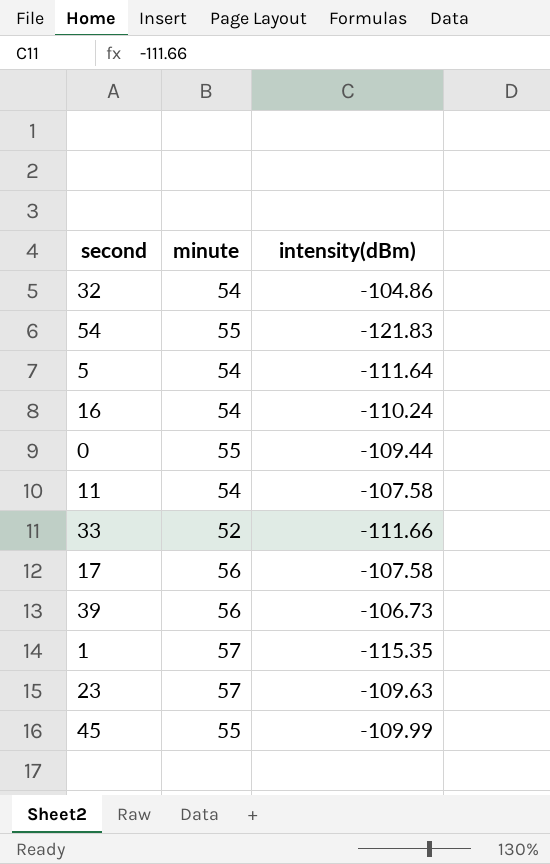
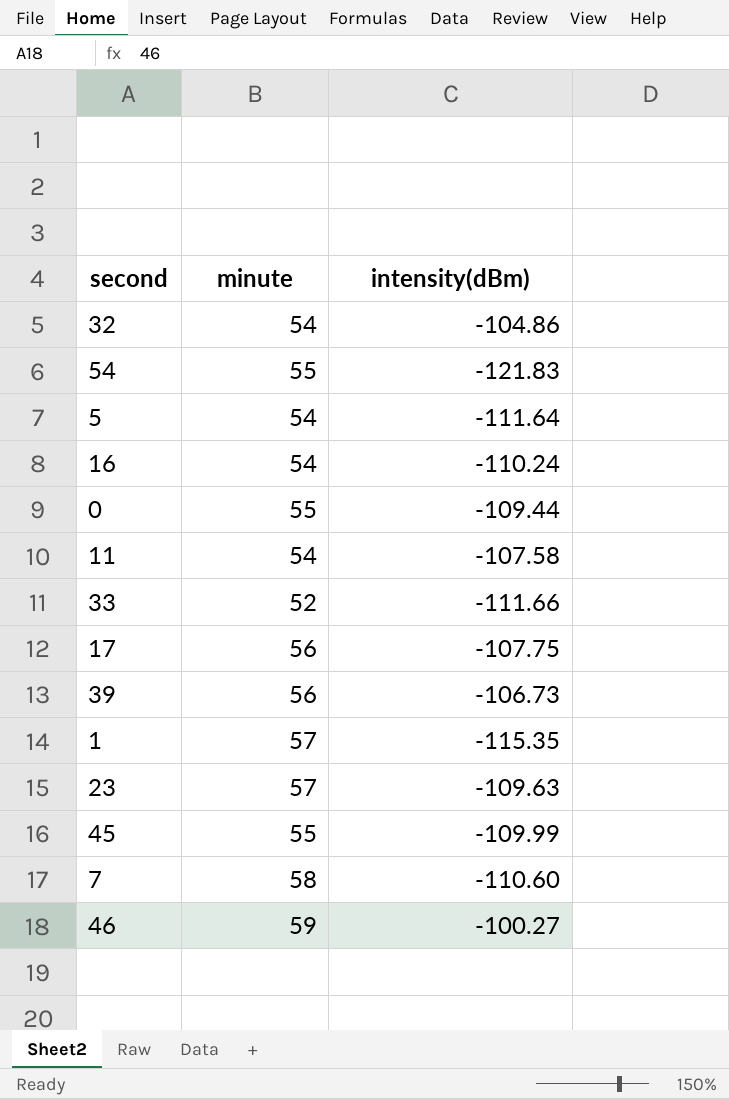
17 | intensity(dBm): -107.58 -> -107.75
row 7: none -> 58 | -110.60
row 46: none -> 59 | -100.27

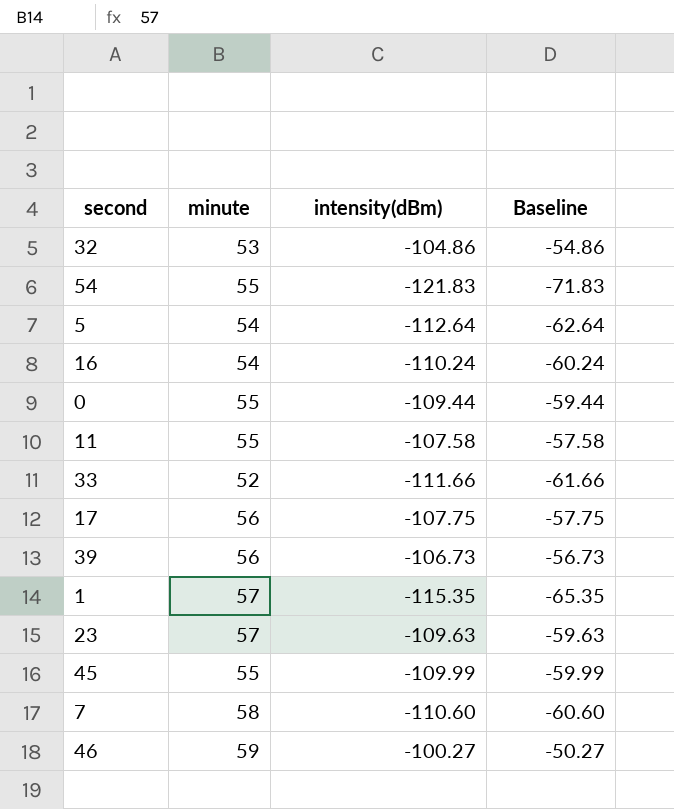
column Baseline | formula: none -> [intensity(dBm)] + 50
32 | minute: 54 -> 53
5 | intensity(dBm): -111.64 -> -112.64
11 | minute: 54 -> 55

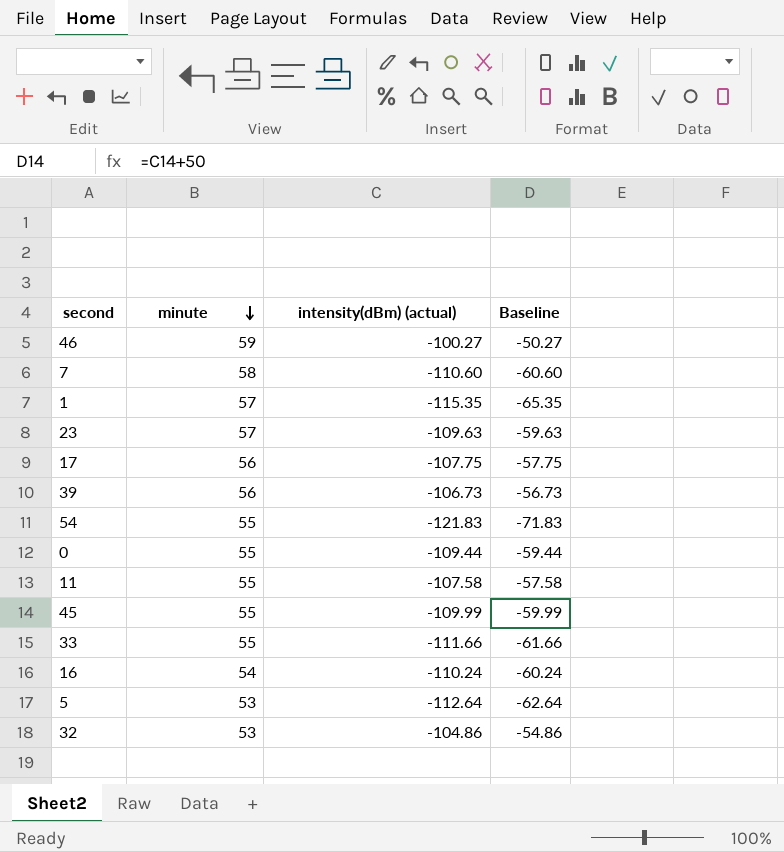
row order: none -> minute descending
column name: intensity(dBm) -> intensity(dBm) (actual)
33 | minute: 52 -> 55
5 | minute: 54 -> 53

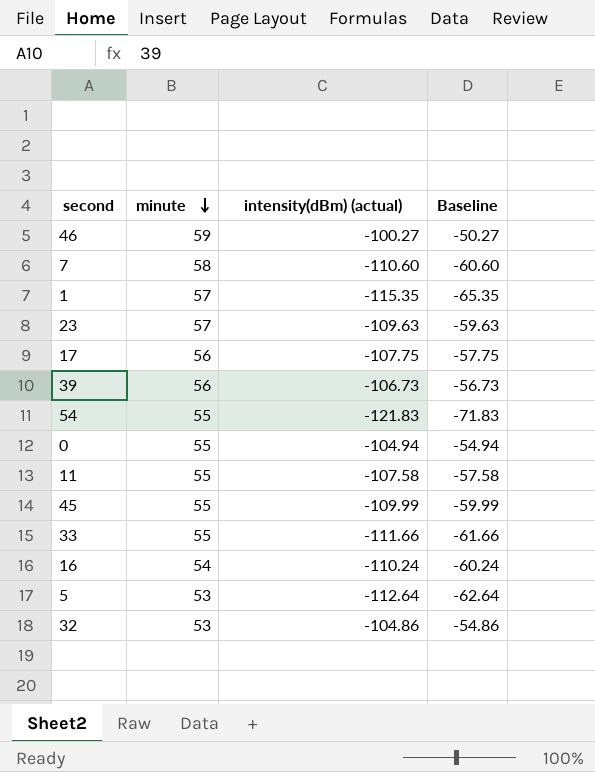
0 | intensity(dBm) (actual): -109.44 -> -104.94
0 | Baseline: -59.44 -> -54.94

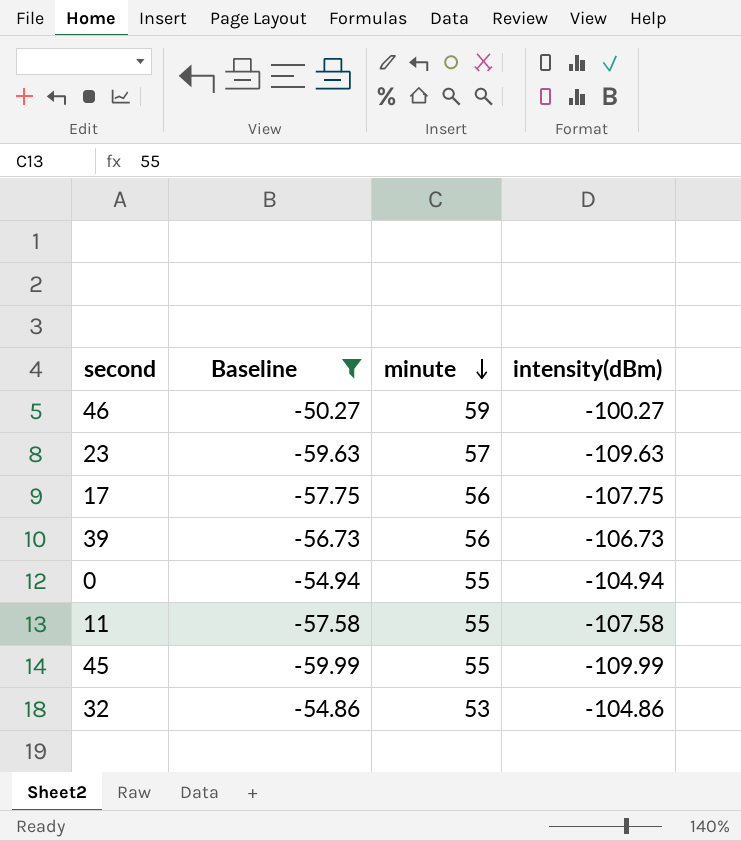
filter: none -> Baseline >= -59.99
column Baseline | position: 4 -> 2
column name: intensity(dBm) (actual) -> intensity(dBm)

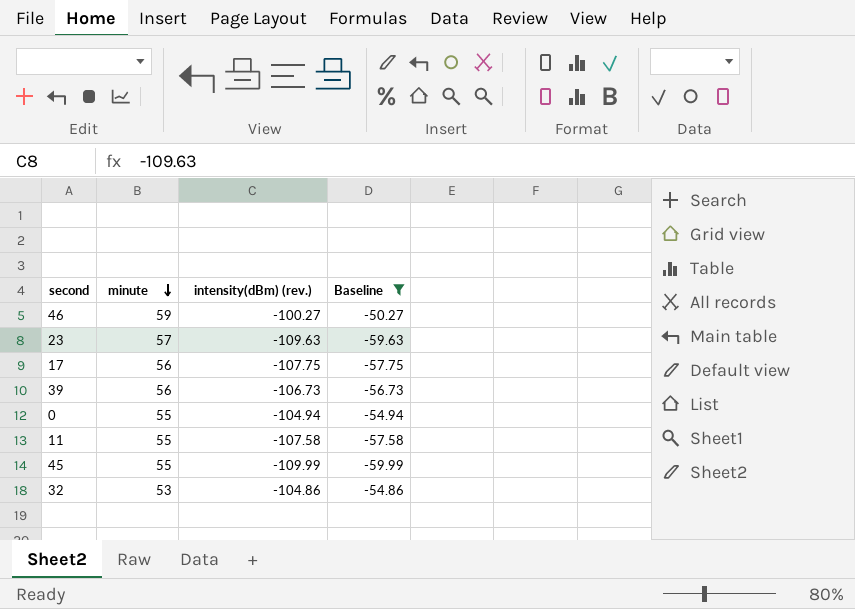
column name: intensity(dBm) -> intensity(dBm) (rev.)
column Baseline | position: 2 -> 4

